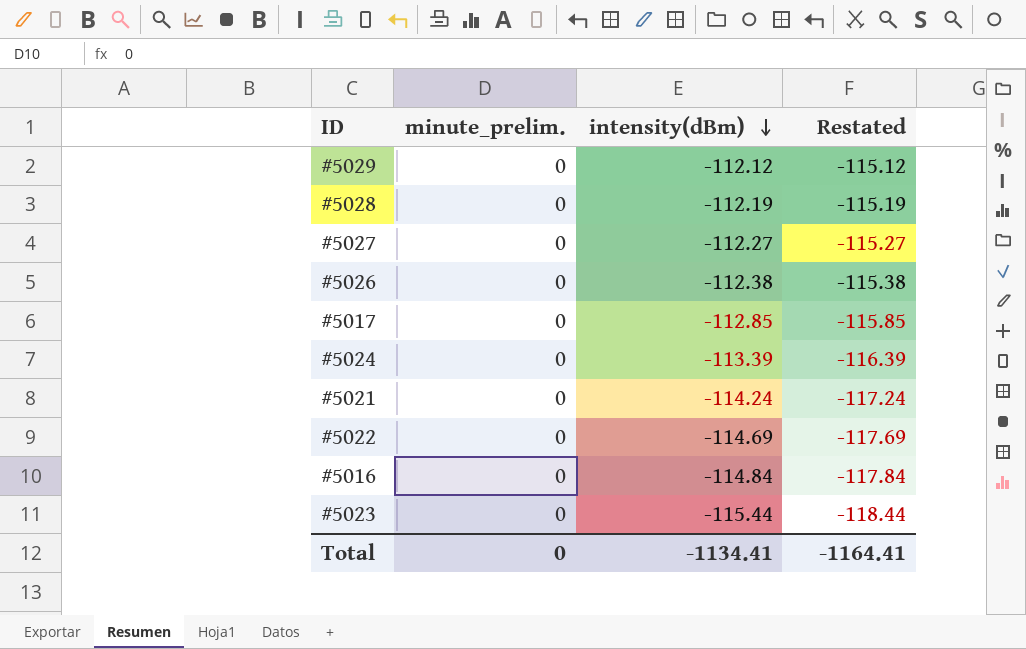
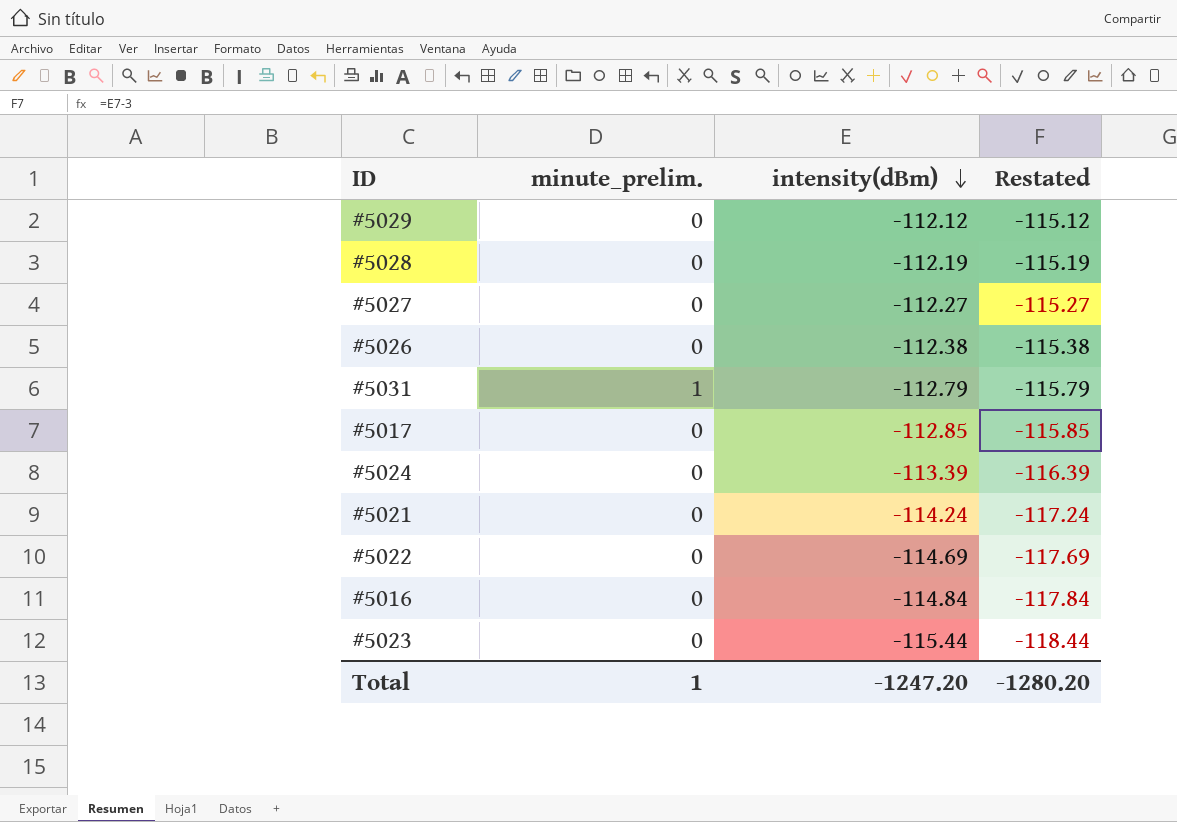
row #5031: none -> 1 | -112.79 | -115.79
Total | minute_prelim.: 0 -> 1
Total | intensity(dBm): -1134.41 -> -1247.20
Total | Restated: -1164.41 -> -1280.20

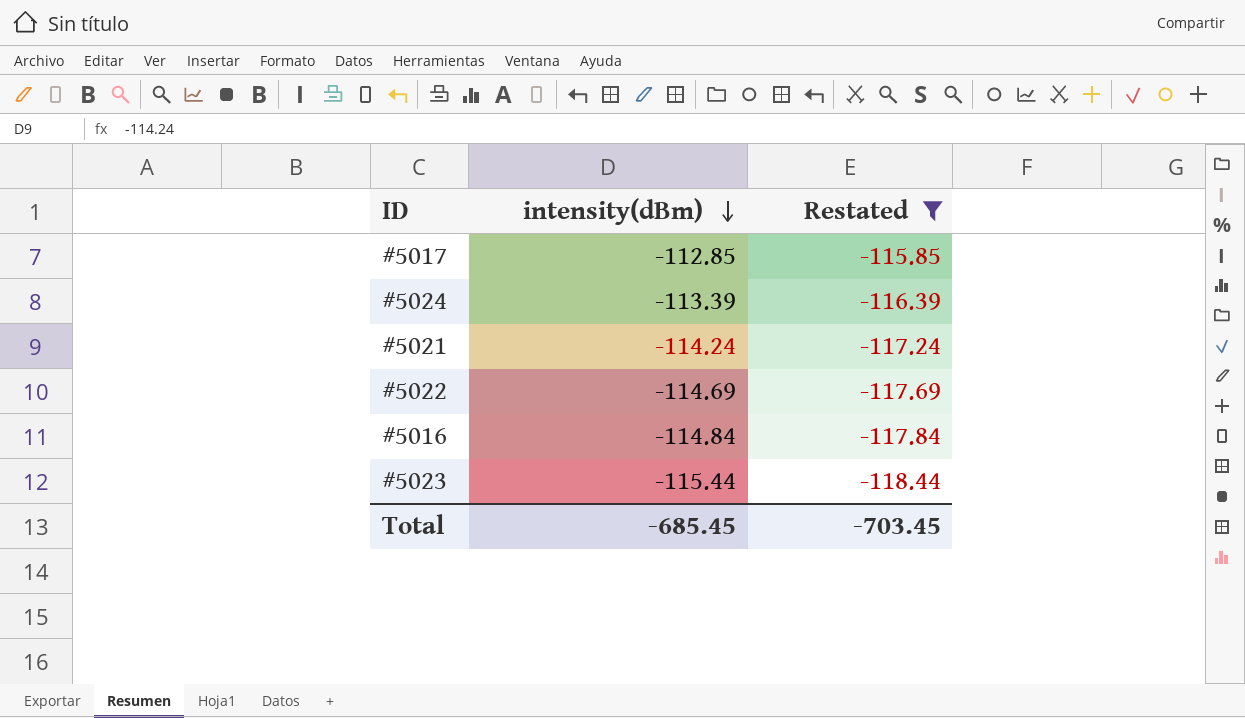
filter: none -> Restated <= -115.85
column minute_prelim. | position: 2 -> none
Total | intensity(dBm): -1247.20 -> -685.45
Total | Restated: -1280.20 -> -703.45

